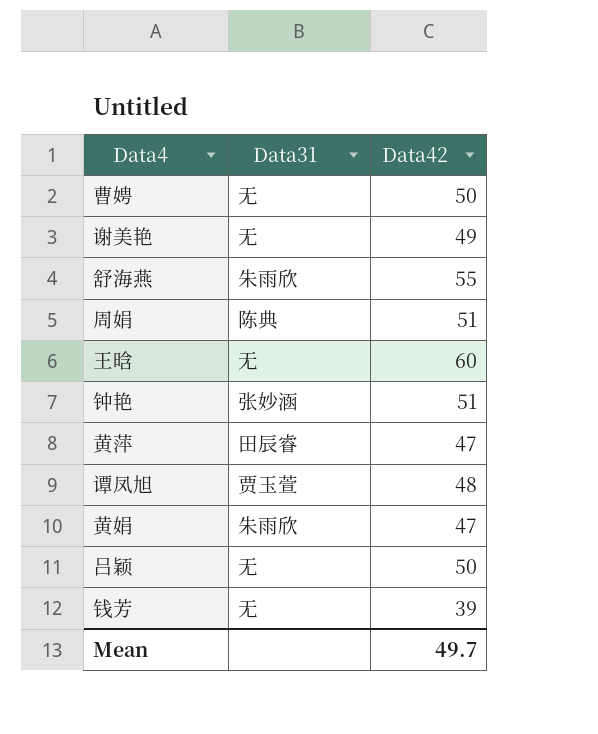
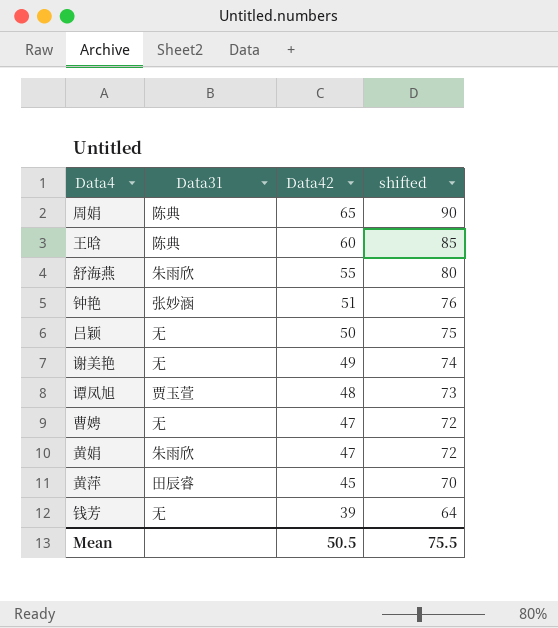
row order: none -> Data42 descending
column shifted | formula: none -> [Data42] + 25
周娟 | Data42: 51 -> 65
王晗 | Data31: 无 -> 陈典
曹娉 | Data42: 50 -> 47
黄萍 | Data42: 47 -> 45
Mean | Data42: 49.7 -> 50.5

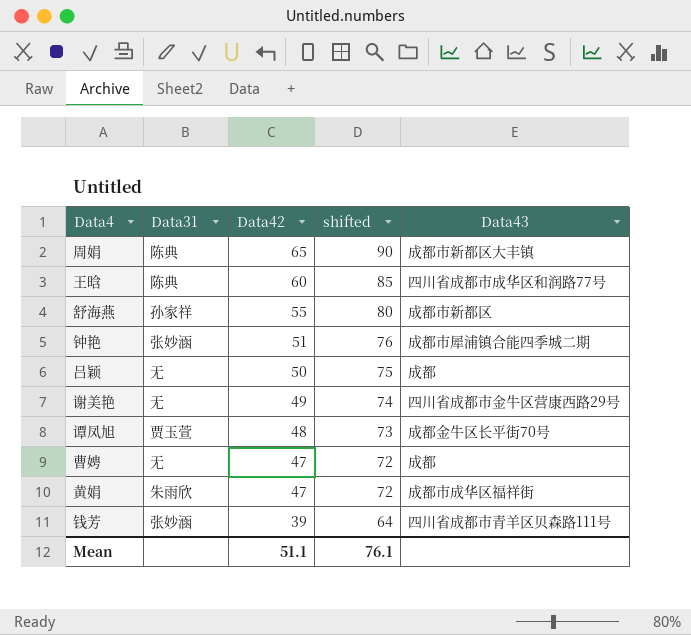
column Data43 | position: none -> 5
row 黄萍: 田辰睿 | 45 | 70 -> none
舒海燕 | Data31: 朱雨欣 -> 孙家祥
钱芳 | Data31: 无 -> 张妙涵
Mean | Data42: 50.5 -> 51.1
Mean | shifted: 75.5 -> 76.1

